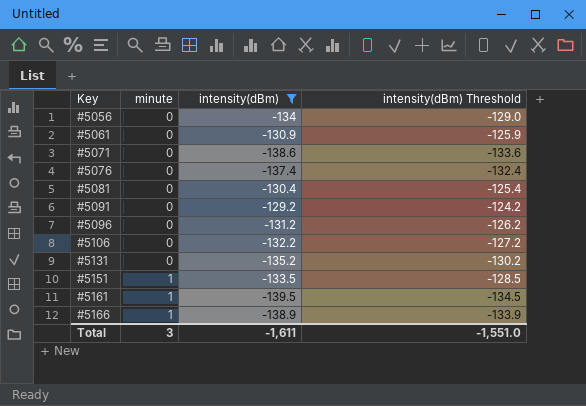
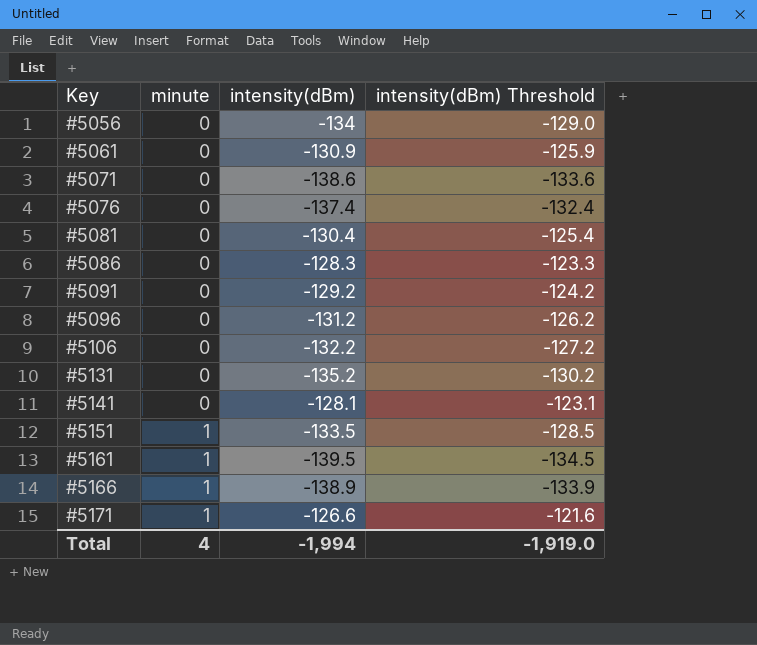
filter: intensity(dBm) <= -129.2 -> none
Total | minute: 3 -> 4
Total | intensity(dBm): -1,611 -> -1,994
Total | intensity(dBm) Threshold: -1,551.0 -> -1,919.0

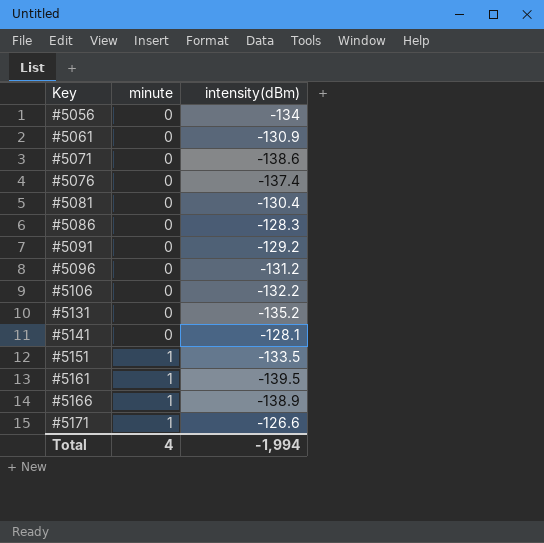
column intensity(dBm) Threshold | formula: [intensity(dBm)] + 5 -> none

